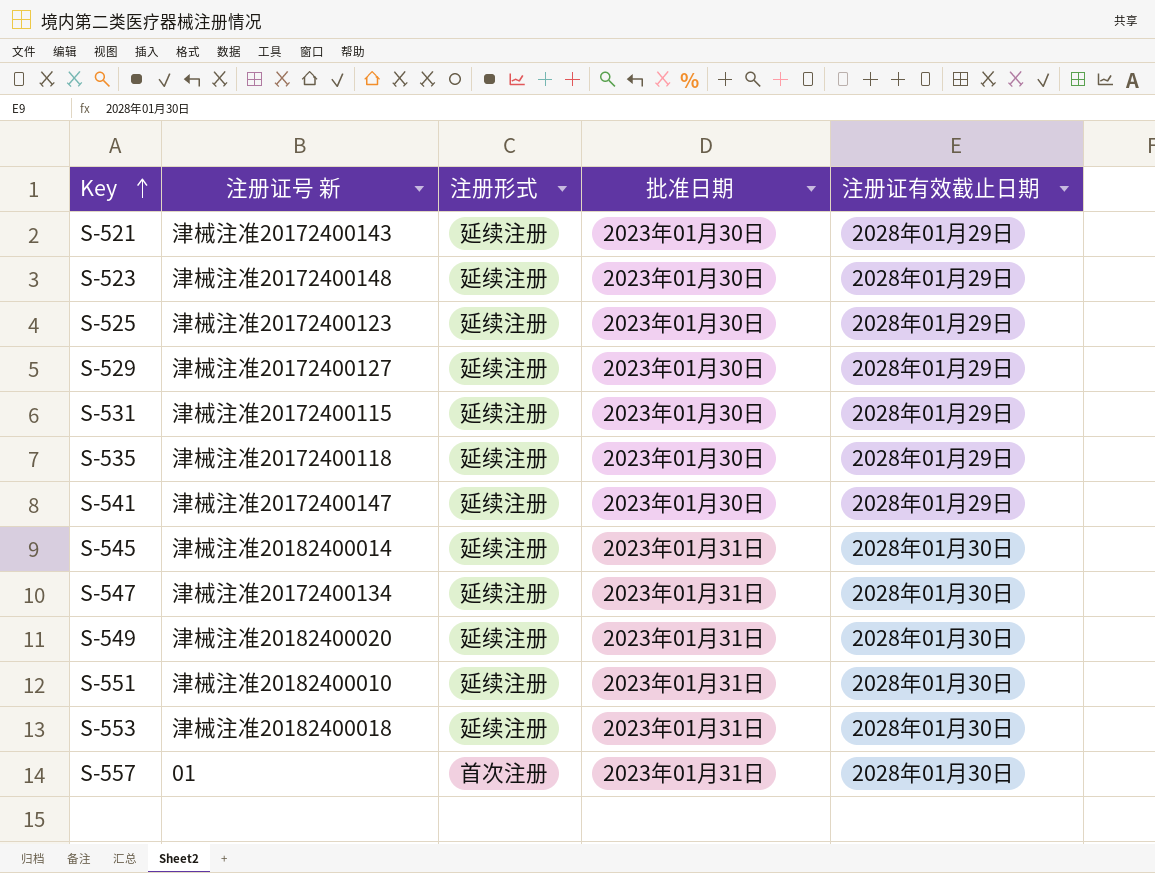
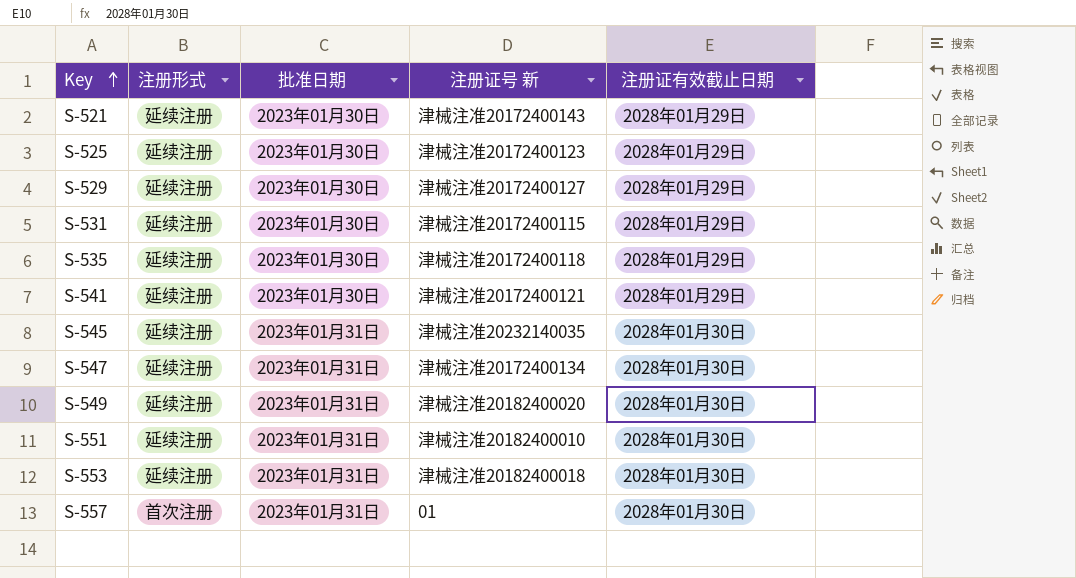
column 注册证号 新 | position: 2 -> 4
row S-523: 津械注准20172400148 | 延续注册 | 2023年01月30日 | 2028年01月29日 -> none
S-541 | 注册证号 新: 津械注准20172400147 -> 津械注准20172400121
S-545 | 注册证号 新: 津械注准20182400014 -> 津械注准20232140035

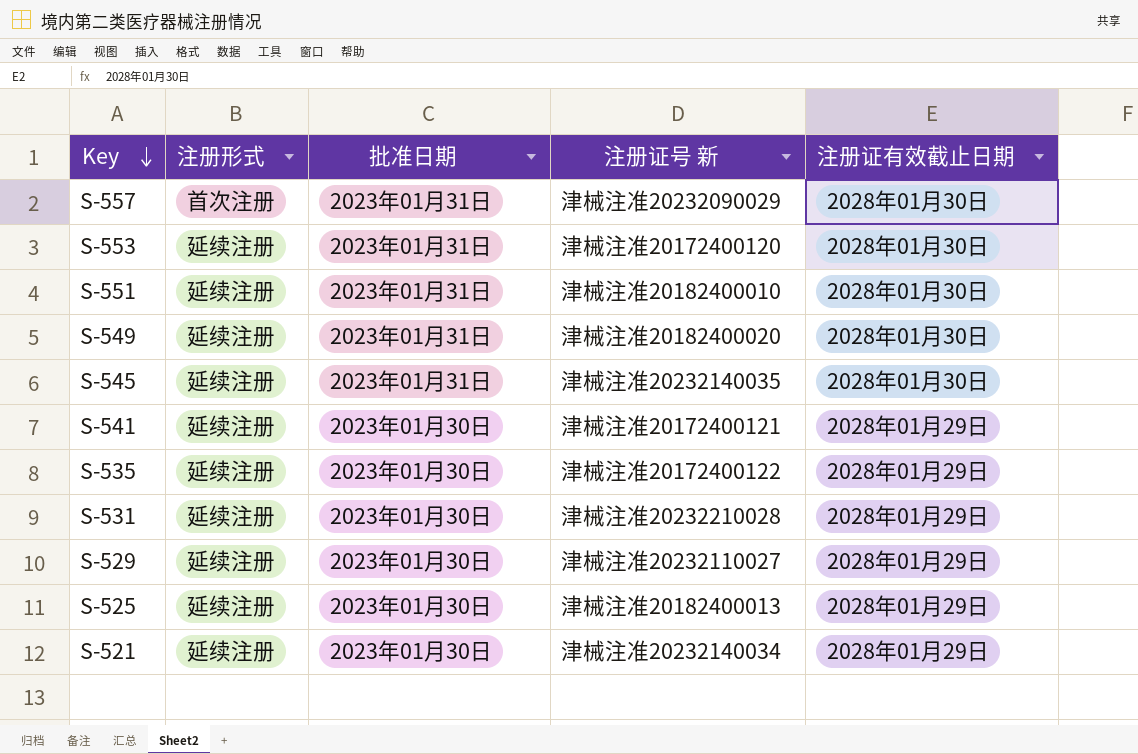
row order: Key ascending -> Key descending
row S-547: 延续注册 | 2023年01月31日 | 津械注准20172400134 | 2028年01月30日 -> none
S-557 | 注册证号 新: 01 -> 津械注准20232090029
S-553 | 注册证号 新: 津械注准20182400018 -> 津械注准20172400120
S-535 | 注册证号 新: 津械注准20172400118 -> 津械注准20172400122
S-531 | 注册证号 新: 津械注准20172400115 -> 津械注准20232210028
S-529 | 注册证号 新: 津械注准20172400127 -> 津械注准20232110027
S-525 | 注册证号 新: 津械注准20172400123 -> 津械注准20182400013
S-521 | 注册证号 新: 津械注准20172400143 -> 津械注准20232140034

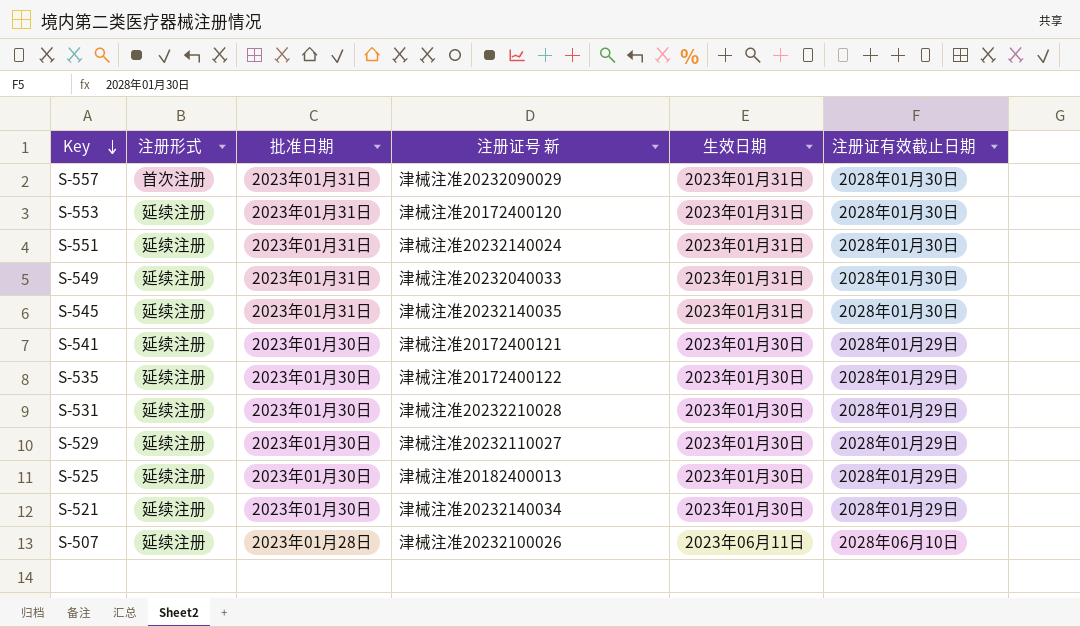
column 生效日期 | position: none -> 5
S-551 | 注册证号 新: 津械注准20182400010 -> 津械注准20232140024
S-549 | 注册证号 新: 津械注准20182400020 -> 津械注准20232040033
row S-507: none -> 延续注册 | 2023年01月28日 | 津械注准20232100026 | 2023年06月11日 | 2028年06月10日

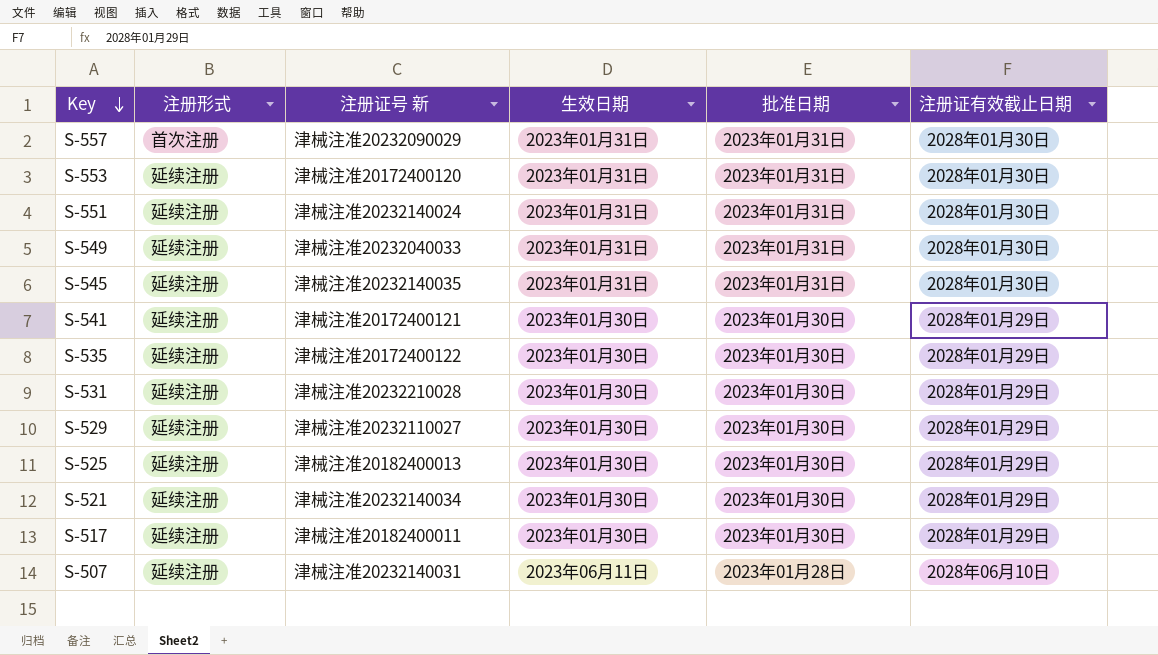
column 批准日期 | position: 3 -> 5
row S-517: none -> 延续注册 | 津械注准20182400011 | 2023年01月30日 | 2023年01月30日 | 2028年01月29日
S-507 | 注册证号 新: 津械注准20232100026 -> 津械注准20232140031

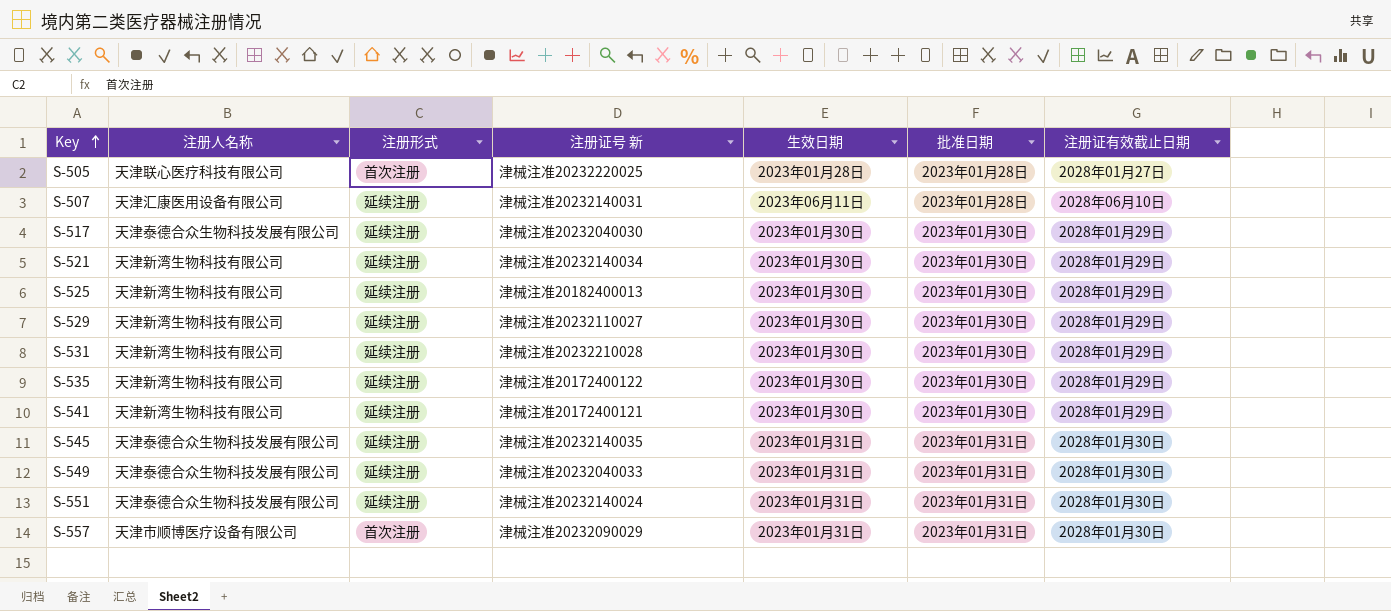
row order: Key descending -> Key ascending
column 注册人名称 | position: none -> 2
row S-553: 延续注册 | 津械注准20172400120 | 2023年01月31日 | 2023年01月31日 | 2028年01月30日 -> none
row S-505: none -> 天津联心医疗科技有限公司 | 首次注册 | 津械注准20232220025 | 2023年01月28日 | 2023年01月28日 | 2028年01月27日
S-517 | 注册证号 新: 津械注准20182400011 -> 津械注准20232040030

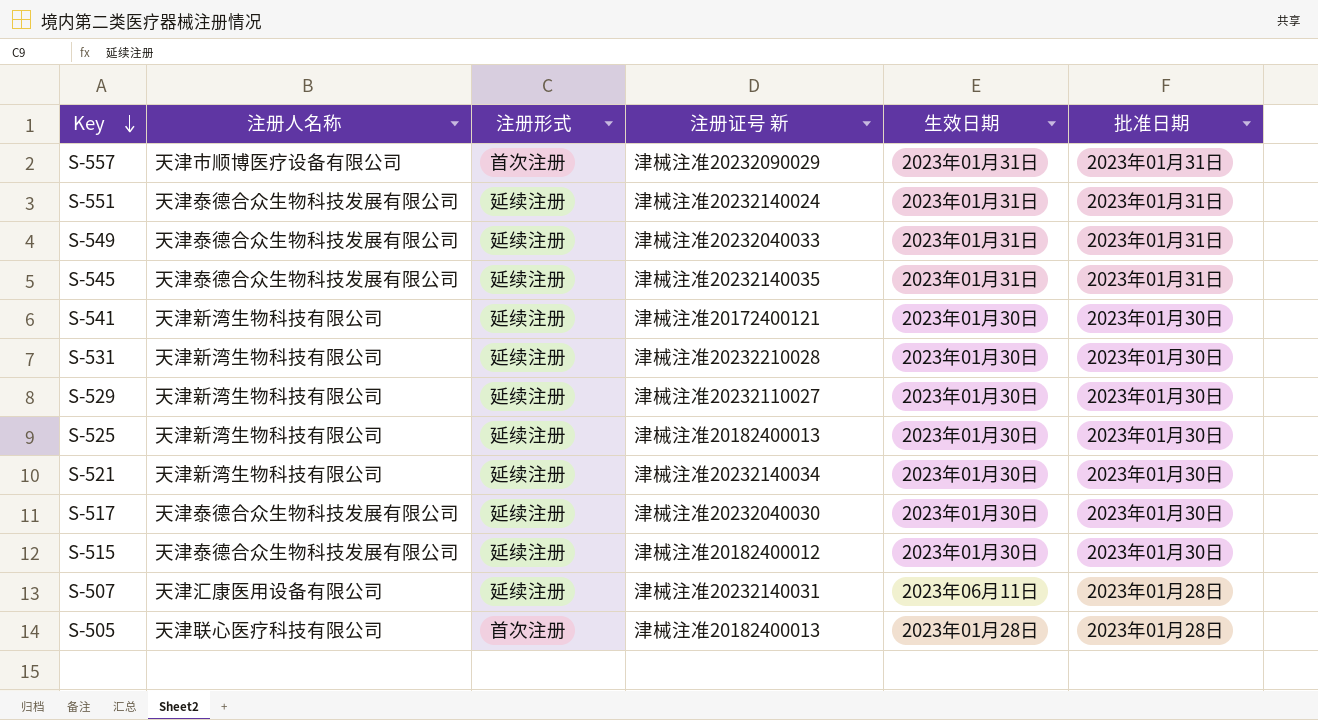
row order: Key ascending -> Key descending
column 注册证有效截止日期 | position: 7 -> none
row S-535: 天津新湾生物科技有限公司 | 延续注册 | 津械注准20172400122 | 2023年01月30日 | 2023年01月30日 | 2028年01月29日 -> none
row S-515: none -> 天津泰德合众生物科技发展有限公司 | 延续注册 | 津械注准20182400012 | 2023年01月30日 | 2023年01月30日
S-505 | 注册证号 新: 津械注准20232220025 -> 津械注准20182400013

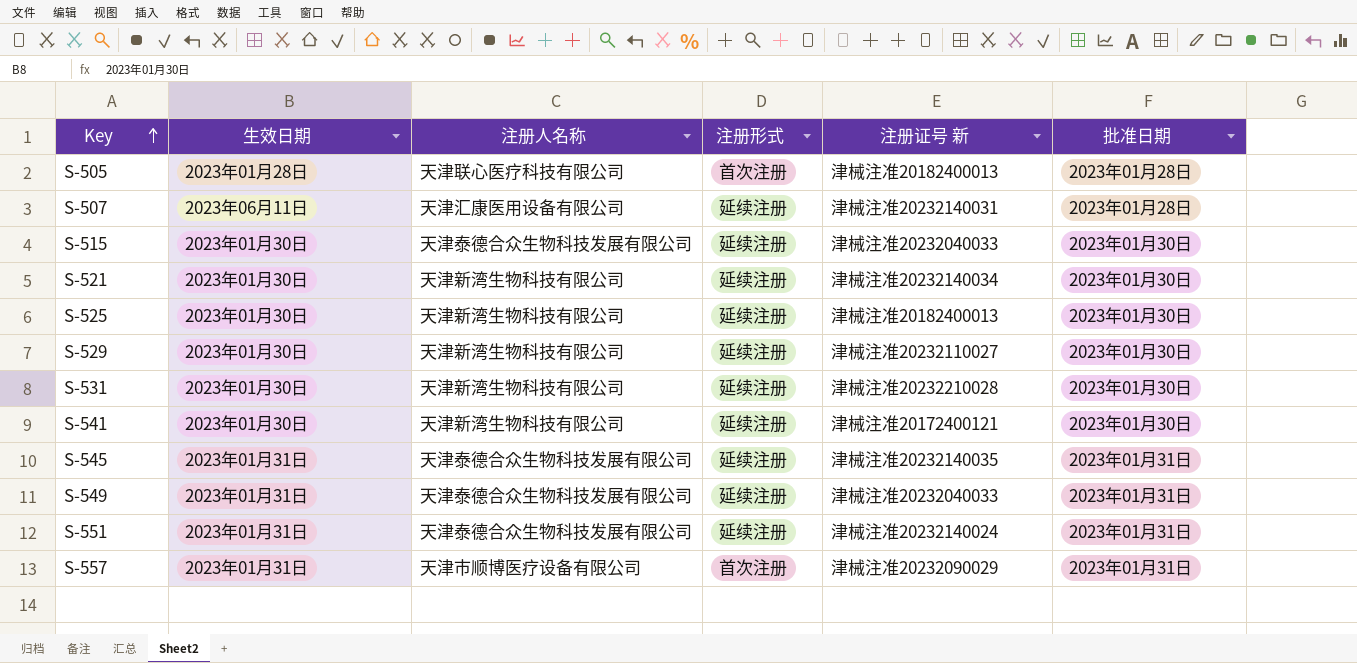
row order: Key descending -> Key ascending
column 生效日期 | position: 5 -> 2
row S-517: 天津泰德合众生物科技发展有限公司 | 延续注册 | 津械注准20232040030 | 2023年01月30日 | 2023年01月30日 -> none
S-515 | 注册证号 新: 津械注准20182400012 -> 津械注准20232040033

